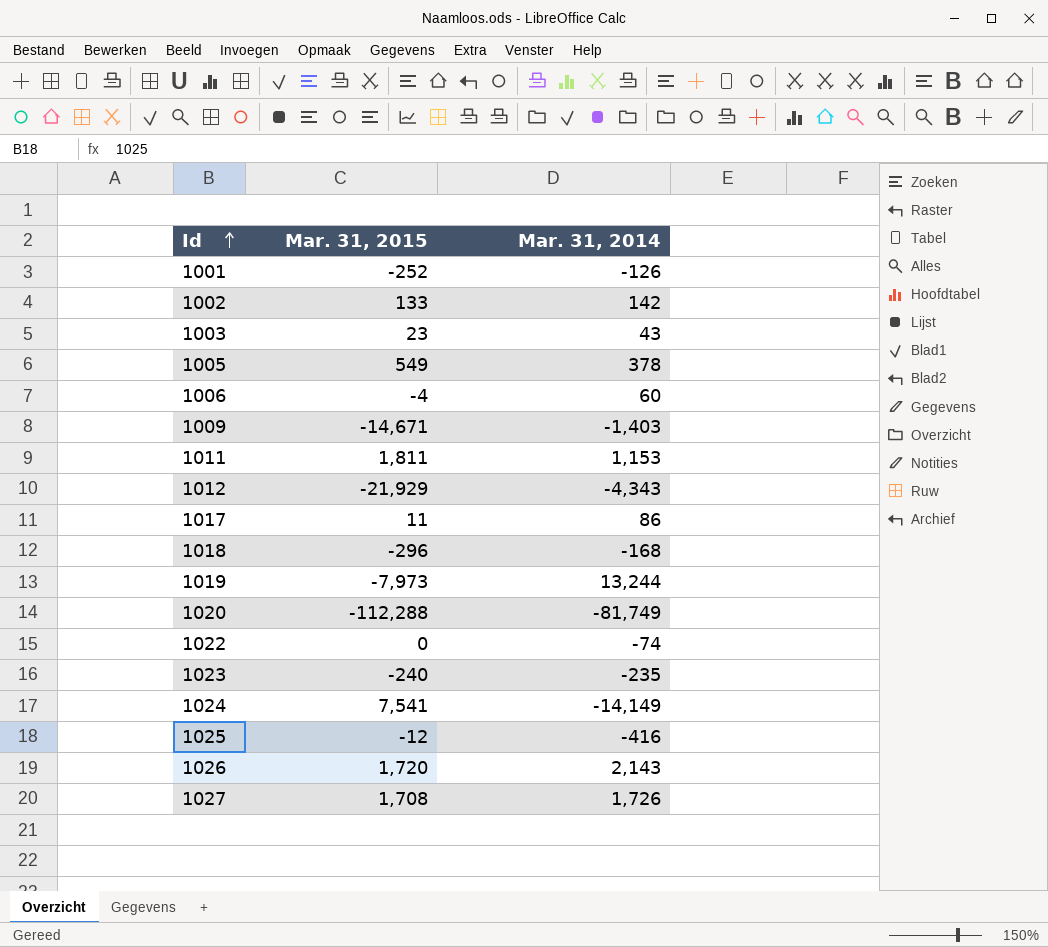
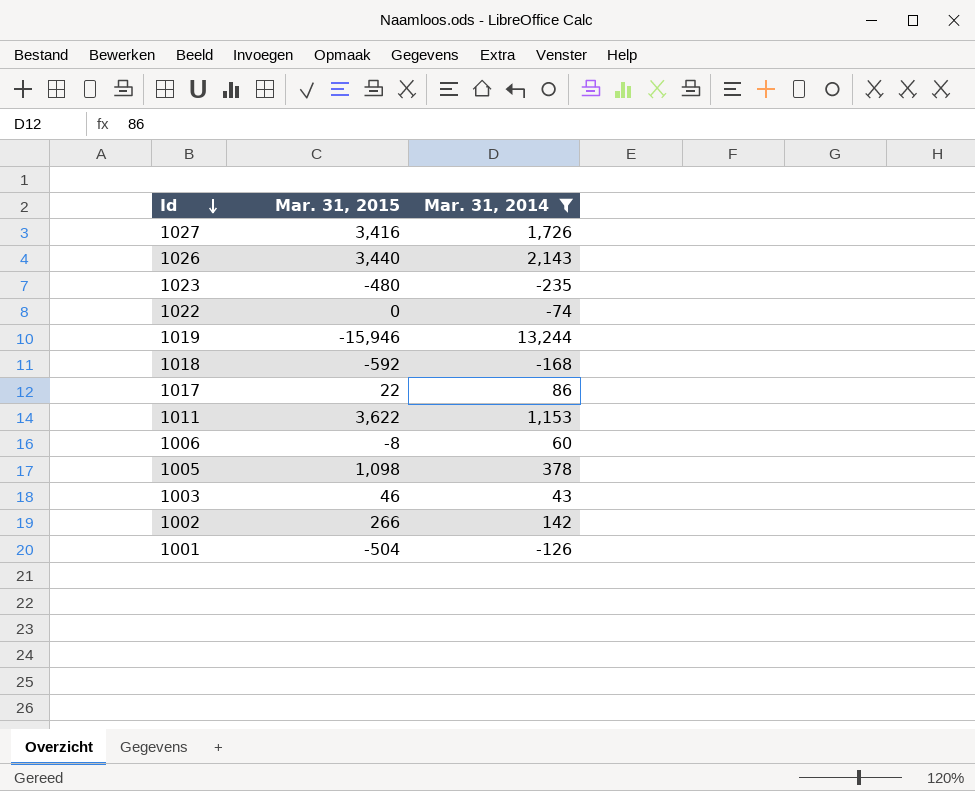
filter: none -> Mar. 31, 2014 >= -235
row order: Id ascending -> Id descending
1027 | Mar. 31, 2015: 1,708 -> 3,416
1026 | Mar. 31, 2015: 1,720 -> 3,440
1023 | Mar. 31, 2015: -240 -> -480
1019 | Mar. 31, 2015: -7,973 -> -15,946
1018 | Mar. 31, 2015: -296 -> -592
1017 | Mar. 31, 2015: 11 -> 22
1011 | Mar. 31, 2015: 1,811 -> 3,622
1006 | Mar. 31, 2015: -4 -> -8
1005 | Mar. 31, 2015: 549 -> 1,098
1003 | Mar. 31, 2015: 23 -> 46
1002 | Mar. 31, 2015: 133 -> 266
1001 | Mar. 31, 2015: -252 -> -504

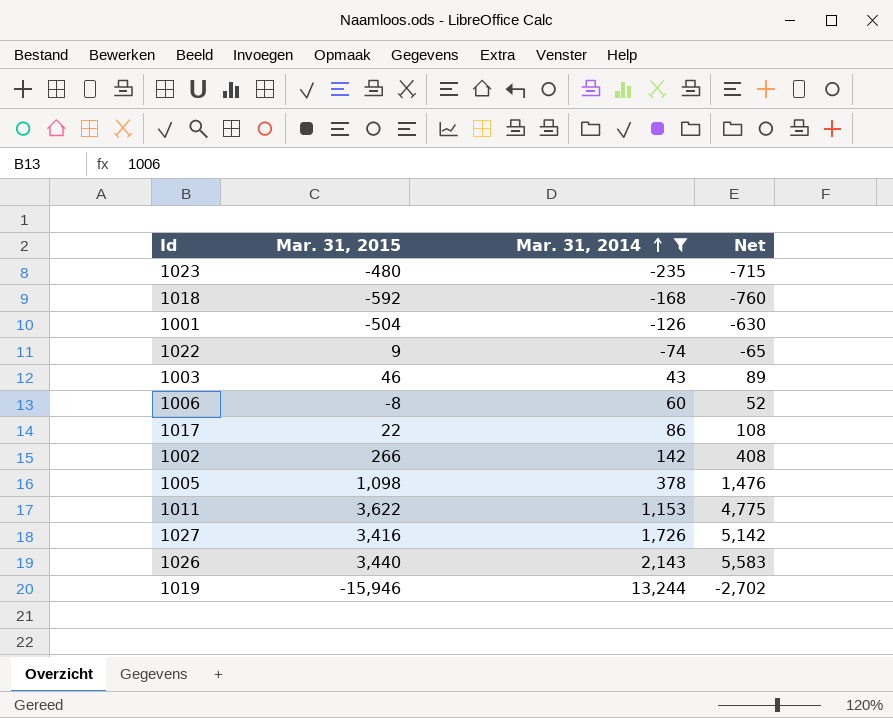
row order: Id descending -> Mar. 31, 2014 ascending
column Net | formula: none -> [Mar. 31, 2015] + [Mar. 31, 2014]
1022 | Mar. 31, 2015: 0 -> 9

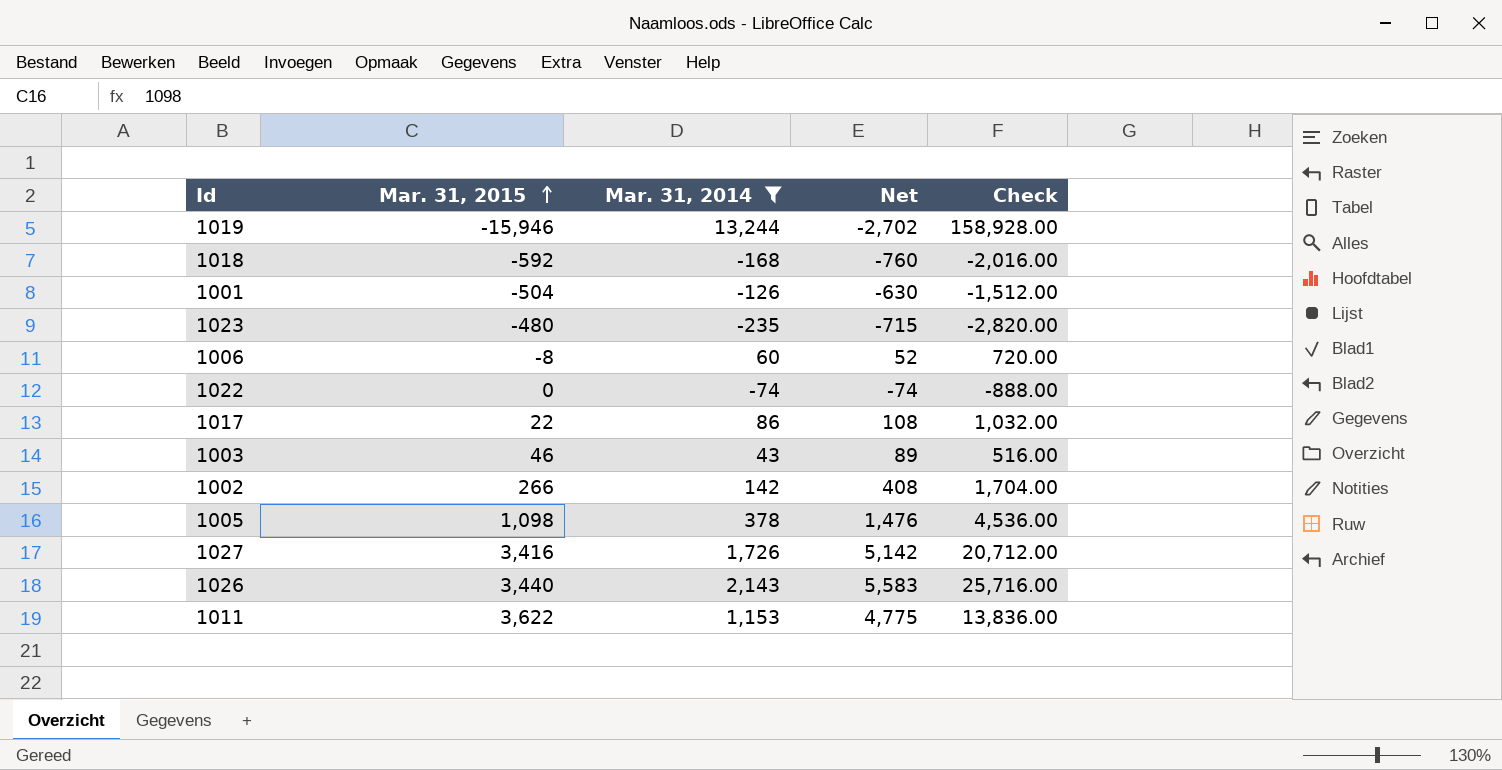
row order: Mar. 31, 2014 ascending -> Mar. 31, 2015 ascending
column Check | formula: none -> [Mar. 31, 2014] * 12
1022 | Mar. 31, 2015: 9 -> 0
1022 | Net: -65 -> -74

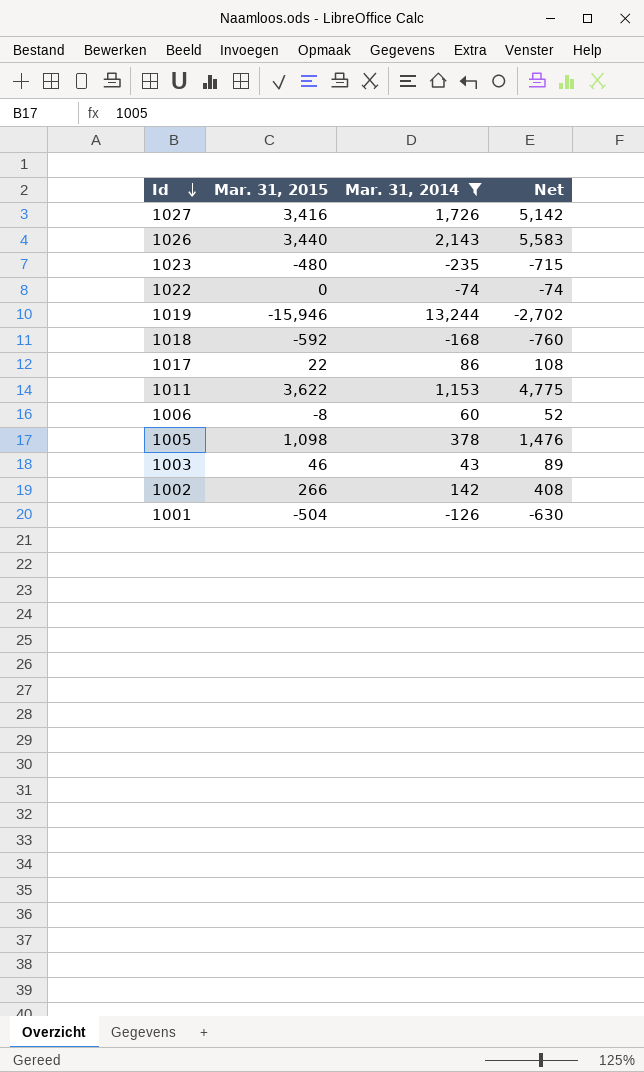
row order: Mar. 31, 2015 ascending -> Id descending
column Check | formula: [Mar. 31, 2014] * 12 -> none

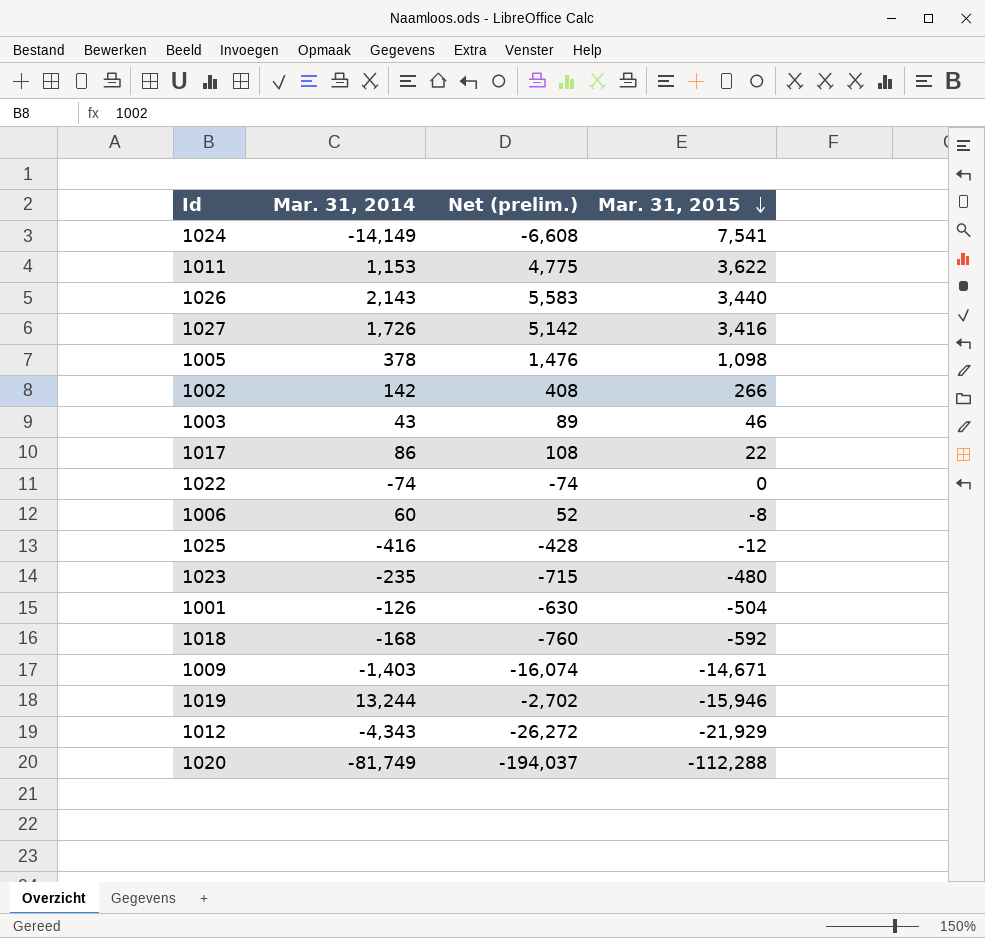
filter: Mar. 31, 2014 >= -235 -> none
row order: Id descending -> Mar. 31, 2015 descending
column name: Net -> Net (prelim.)
column Mar. 31, 2015 | position: 2 -> 4

